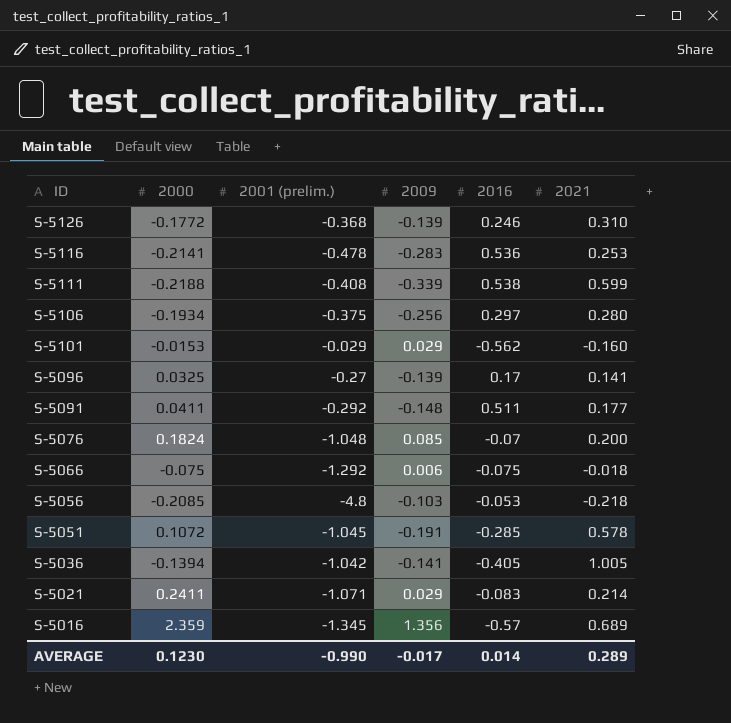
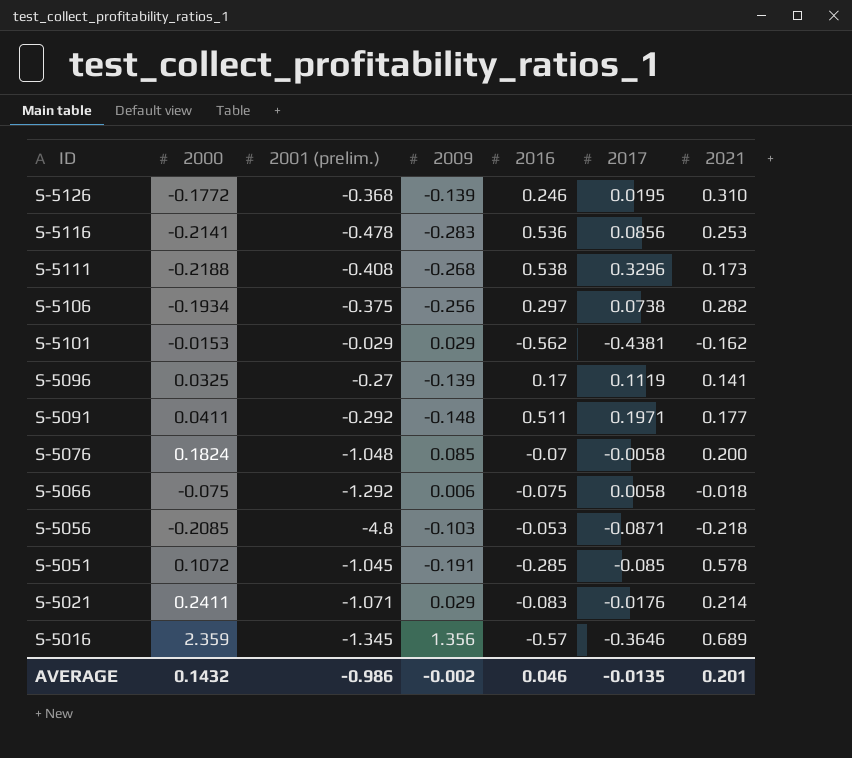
column 2017 | position: none -> 6
row S-5036: -0.1394 | -1.042 | -0.141 | -0.405 | 1.005 -> none
S-5111 | 2009: -0.339 -> -0.268
S-5111 | 2021: 0.599 -> 0.173
S-5106 | 2021: 0.280 -> 0.282
S-5101 | 2021: -0.160 -> -0.162
AVERAGE | 2000: 0.1230 -> 0.1432
AVERAGE | 2001 (prelim.): -0.990 -> -0.986
AVERAGE | 2009: -0.017 -> -0.002
AVERAGE | 2016: 0.014 -> 0.046
AVERAGE | 2021: 0.289 -> 0.201

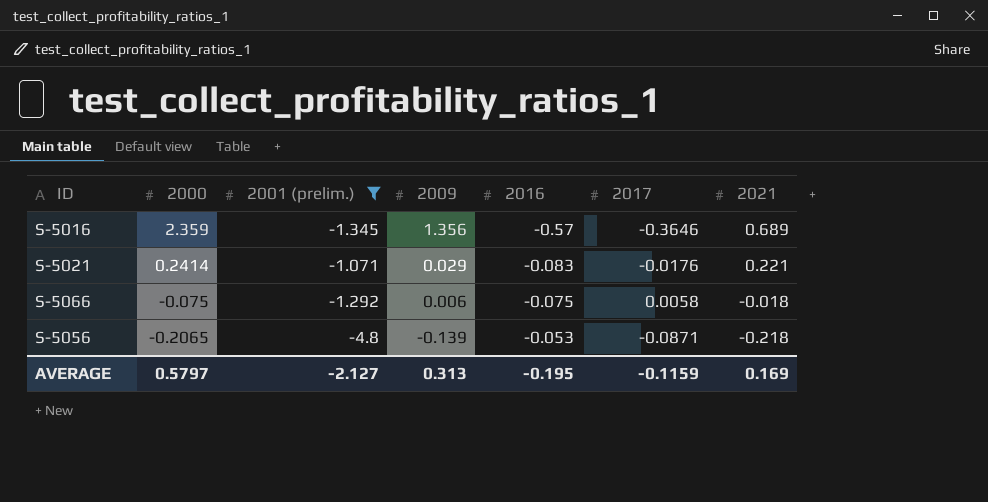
filter: none -> 2001 (prelim.) <= -1.071
row order: ID descending -> 2000 descending
S-5021 | 2000: 0.2411 -> 0.2414
S-5021 | 2021: 0.214 -> 0.221
S-5056 | 2000: -0.2085 -> -0.2065
S-5056 | 2009: -0.103 -> -0.139
AVERAGE | 2000: 0.1432 -> 0.5797
AVERAGE | 2001 (prelim.): -0.986 -> -2.127
AVERAGE | 2009: -0.002 -> 0.313
AVERAGE | 2016: 0.046 -> -0.195
AVERAGE | 2017: -0.0135 -> -0.1159
AVERAGE | 2021: 0.201 -> 0.169

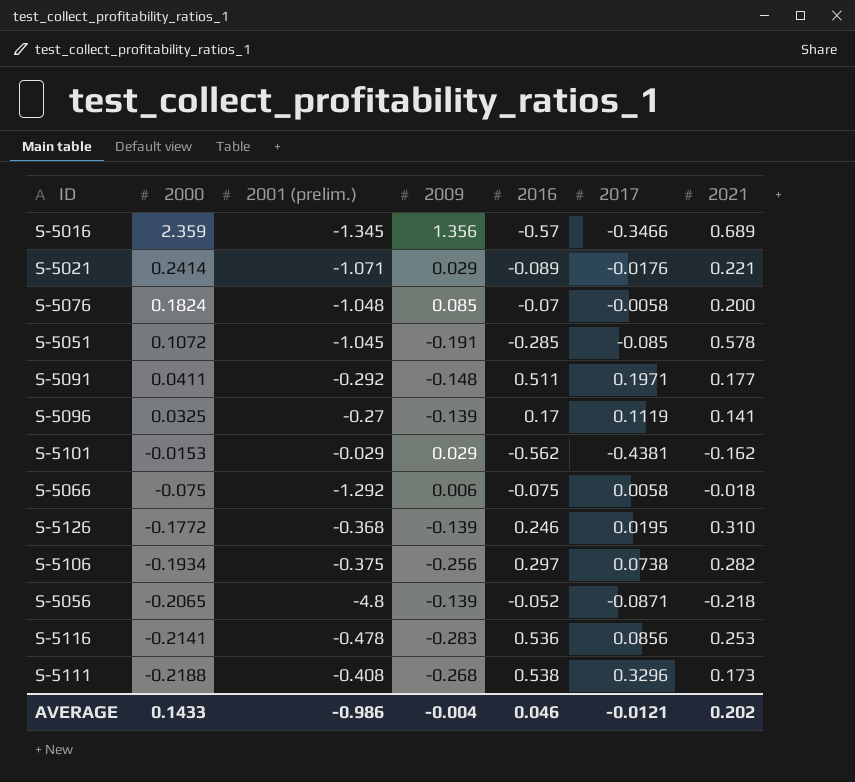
filter: 2001 (prelim.) <= -1.071 -> none
S-5016 | 2017: -0.3646 -> -0.3466
S-5021 | 2016: -0.083 -> -0.089
S-5056 | 2016: -0.053 -> -0.052
AVERAGE | 2000: 0.5797 -> 0.1433
AVERAGE | 2001 (prelim.): -2.127 -> -0.986
AVERAGE | 2009: 0.313 -> -0.004
AVERAGE | 2016: -0.195 -> 0.046
AVERAGE | 2017: -0.1159 -> -0.0121
AVERAGE | 2021: 0.169 -> 0.202

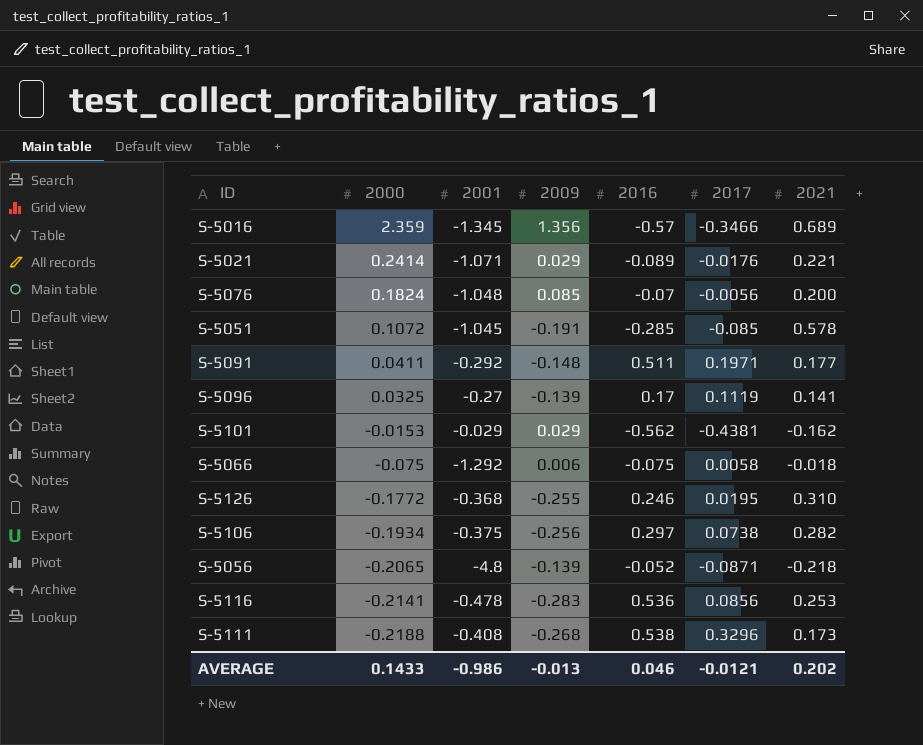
column name: 2001 (prelim.) -> 2001
S-5076 | 2017: -0.0058 -> -0.0056
S-5126 | 2009: -0.139 -> -0.255
AVERAGE | 2009: -0.004 -> -0.013

